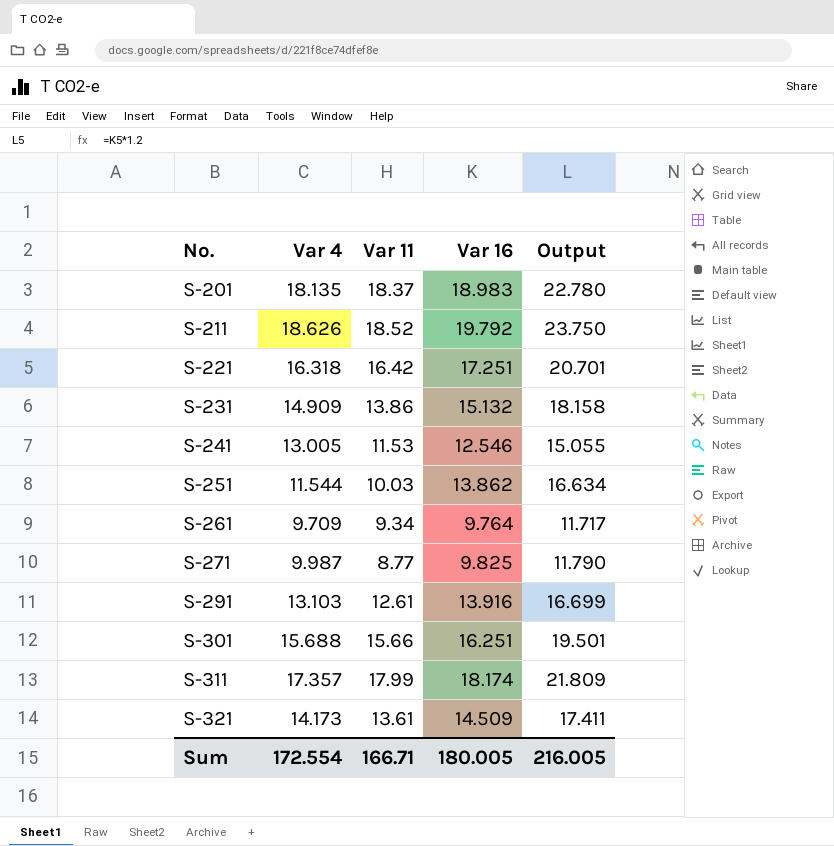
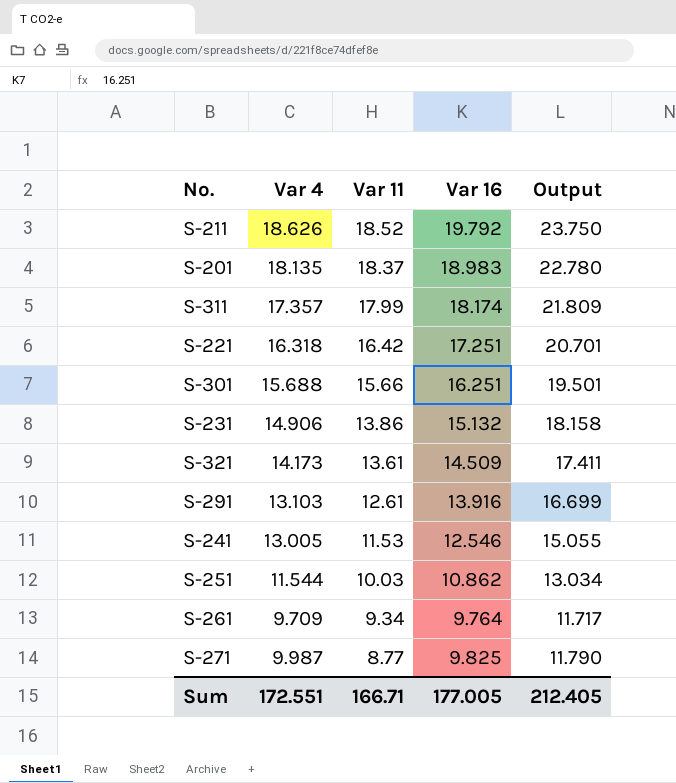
row order: No. ascending -> Var 11 descending
S-231 | Var 4: 14.909 -> 14.906
S-251 | Var 16: 13.862 -> 10.862
S-251 | Output: 16.634 -> 13.034
Sum | Var 4: 172.554 -> 172.551
Sum | Var 16: 180.005 -> 177.005
Sum | Output: 216.005 -> 212.405

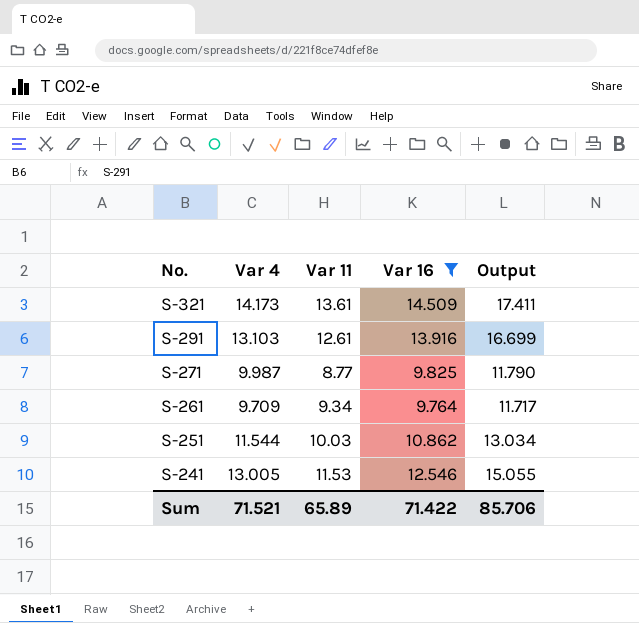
filter: none -> Var 16 <= 14.509
row order: Var 11 descending -> No. descending
Sum | Var 4: 172.551 -> 71.521
Sum | Var 11: 166.71 -> 65.89
Sum | Var 16: 177.005 -> 71.422
Sum | Output: 212.405 -> 85.706

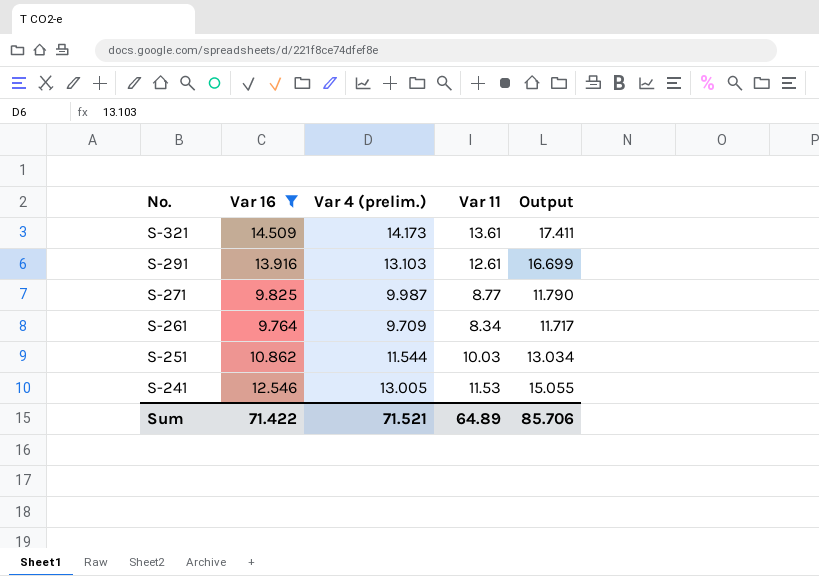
column Var 16 | position: 4 -> 2
column name: Var 4 -> Var 4 (prelim.)
S-261 | Var 11: 9.34 -> 8.34
Sum | Var 11: 65.89 -> 64.89

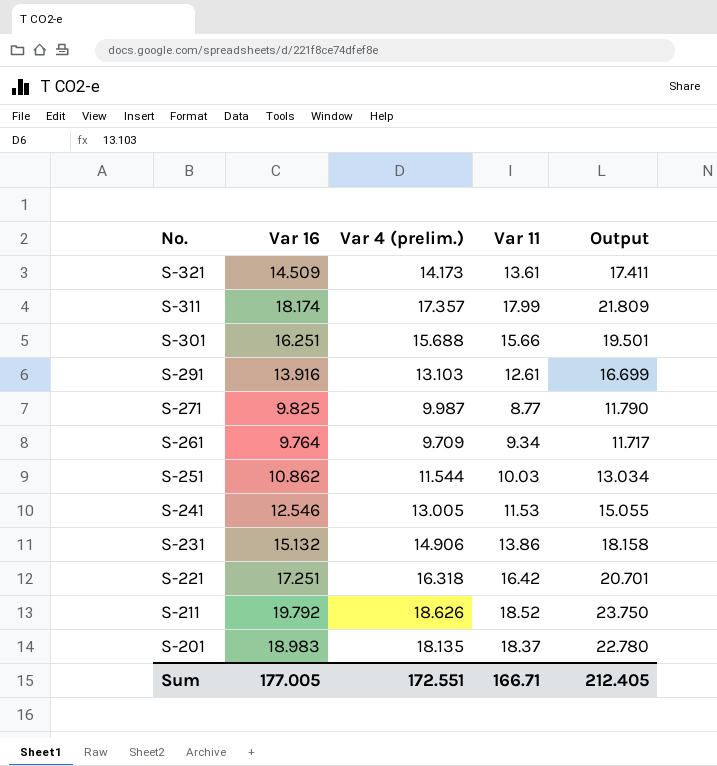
filter: Var 16 <= 14.509 -> none
S-261 | Var 11: 8.34 -> 9.34
Sum | Var 16: 71.422 -> 177.005
Sum | Var 4 (prelim.): 71.521 -> 172.551
Sum | Var 11: 64.89 -> 166.71
Sum | Output: 85.706 -> 212.405

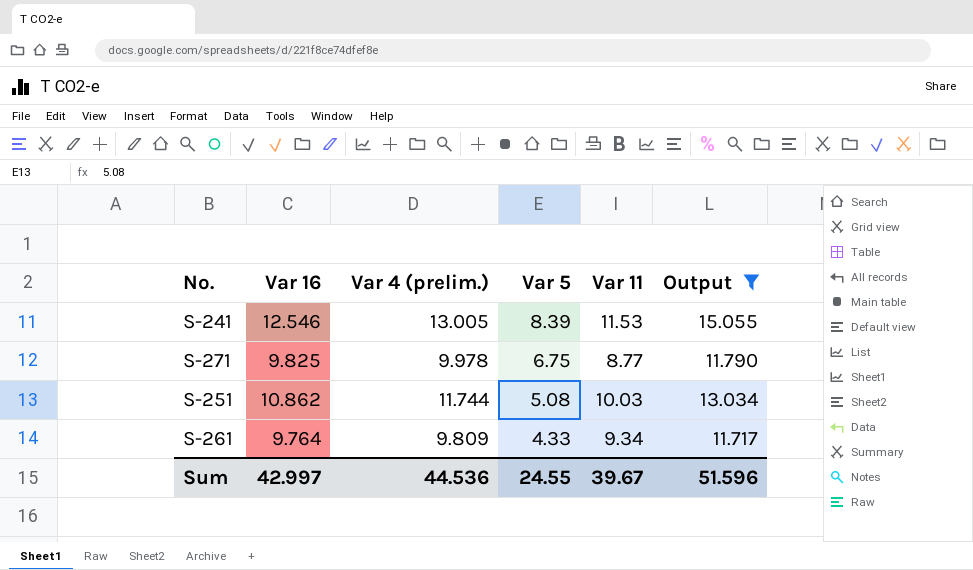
filter: none -> Output <= 15.055
row order: No. descending -> Var 5 descending
column Var 5 | position: none -> 4
S-271 | Var 4 (prelim.): 9.987 -> 9.978
S-251 | Var 4 (prelim.): 11.544 -> 11.744
S-261 | Var 4 (prelim.): 9.709 -> 9.809
Sum | Var 16: 177.005 -> 42.997
Sum | Var 4 (prelim.): 172.551 -> 44.536
Sum | Var 11: 166.71 -> 39.67
Sum | Output: 212.405 -> 51.596

